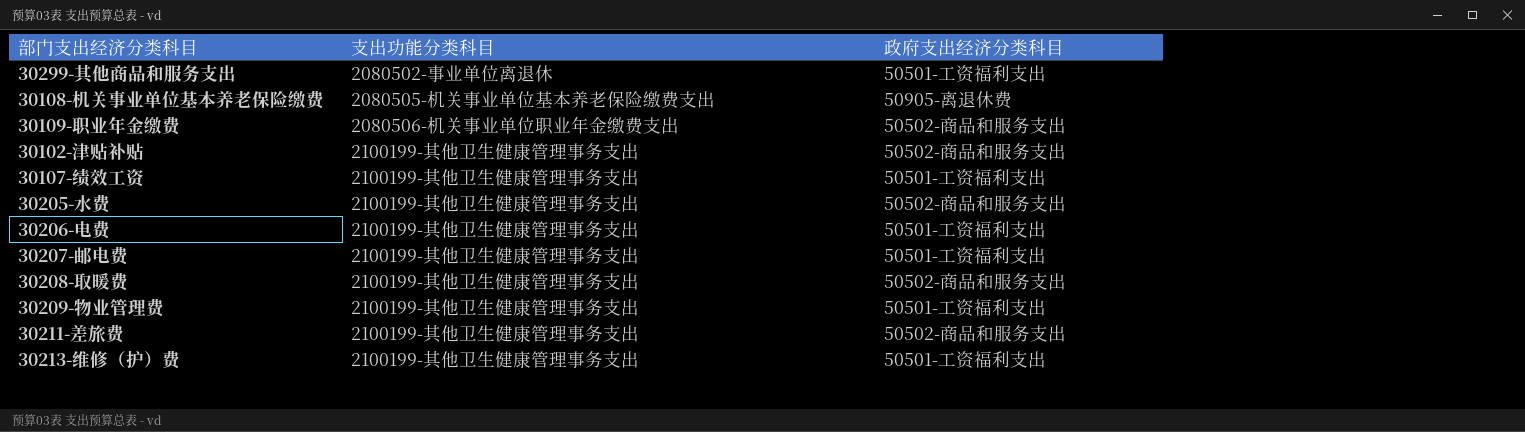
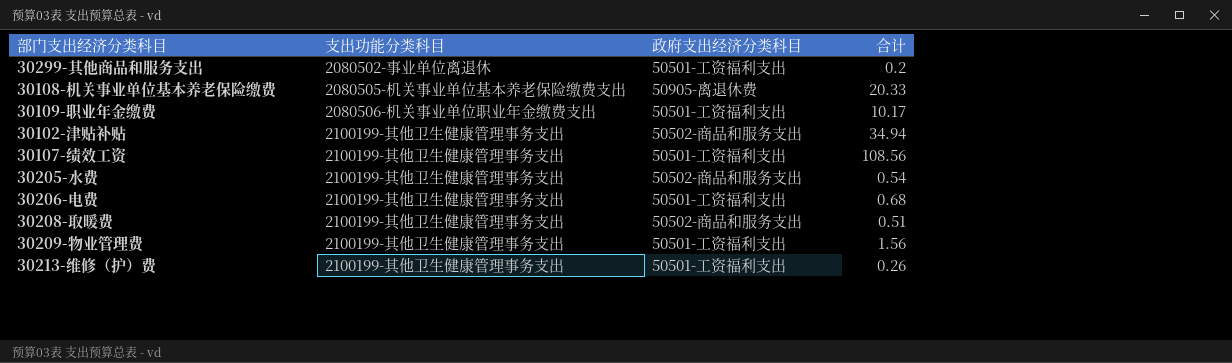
column 合计 | position: none -> 4
row 30207-邮电费: 2100199-其他卫生健康管理事务支出 | 50501-工资福利支出 -> none
row 30211-差旅费: 2100199-其他卫生健康管理事务支出 | 50502-商品和服务支出 -> none
30109-职业年金缴费 | 政府支出经济分类科目: 50502-商品和服务支出 -> 50501-工资福利支出

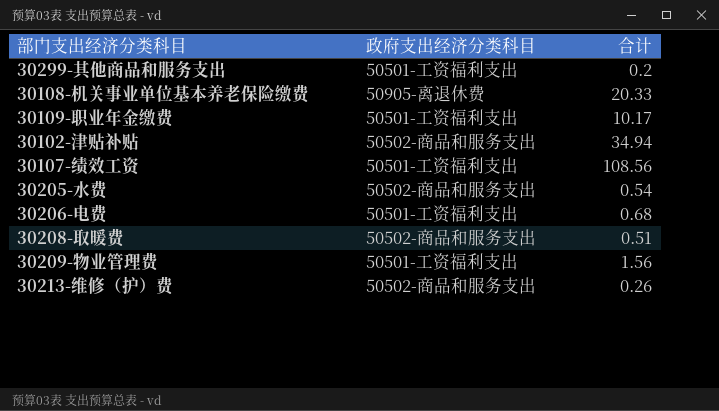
column 支出功能分类科目 | position: 2 -> none
30213-维修（护）费 | 政府支出经济分类科目: 50501-工资福利支出 -> 50502-商品和服务支出

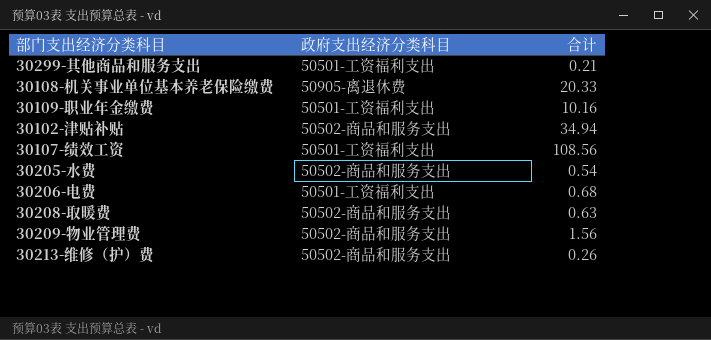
30299-其他商品和服务支出 | 合计: 0.2 -> 0.21
30109-职业年金缴费 | 合计: 10.17 -> 10.16
30208-取暖费 | 合计: 0.51 -> 0.63
30209-物业管理费 | 政府支出经济分类科目: 50501-工资福利支出 -> 50502-商品和服务支出

